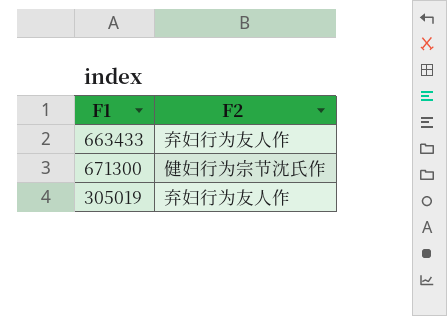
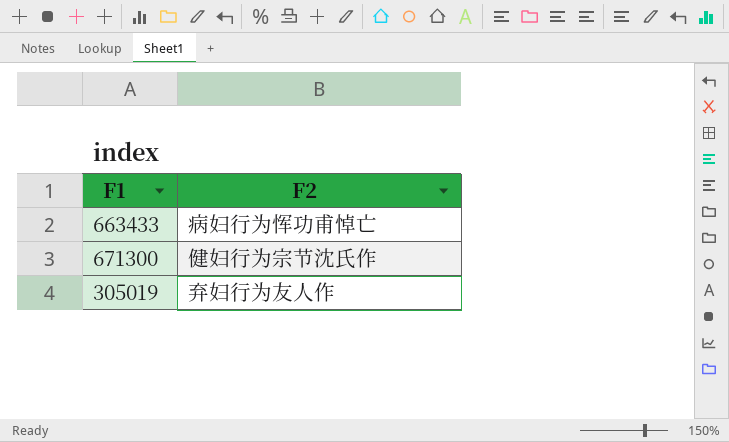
663433 | F2: 弃妇行为友人作 -> 病妇行为恽功甫悼亡

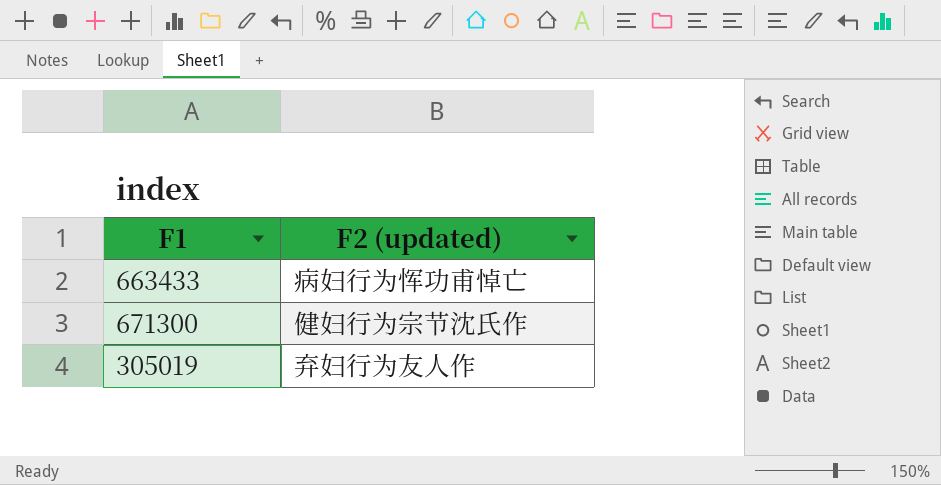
column name: F2 -> F2 (updated)

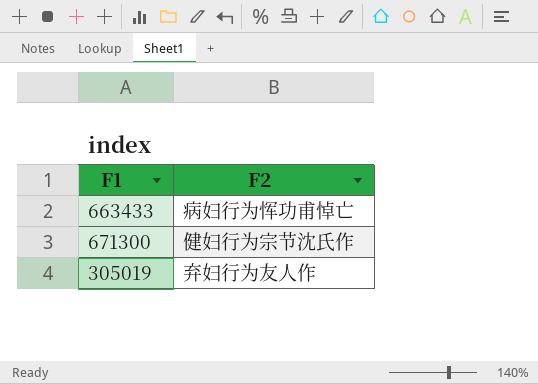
column name: F2 (updated) -> F2

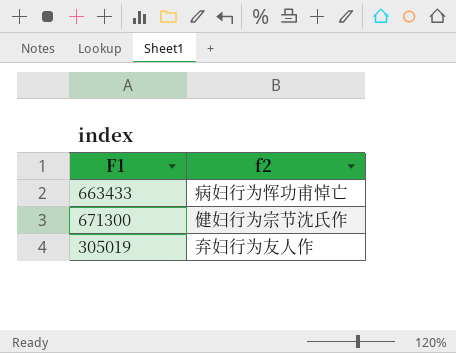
column name: F2 -> f2

